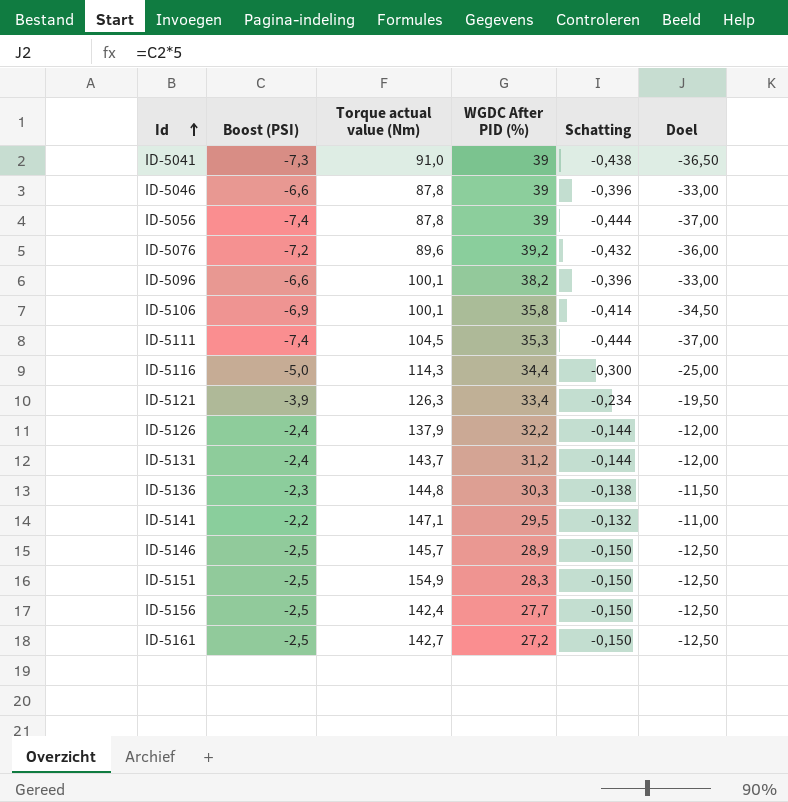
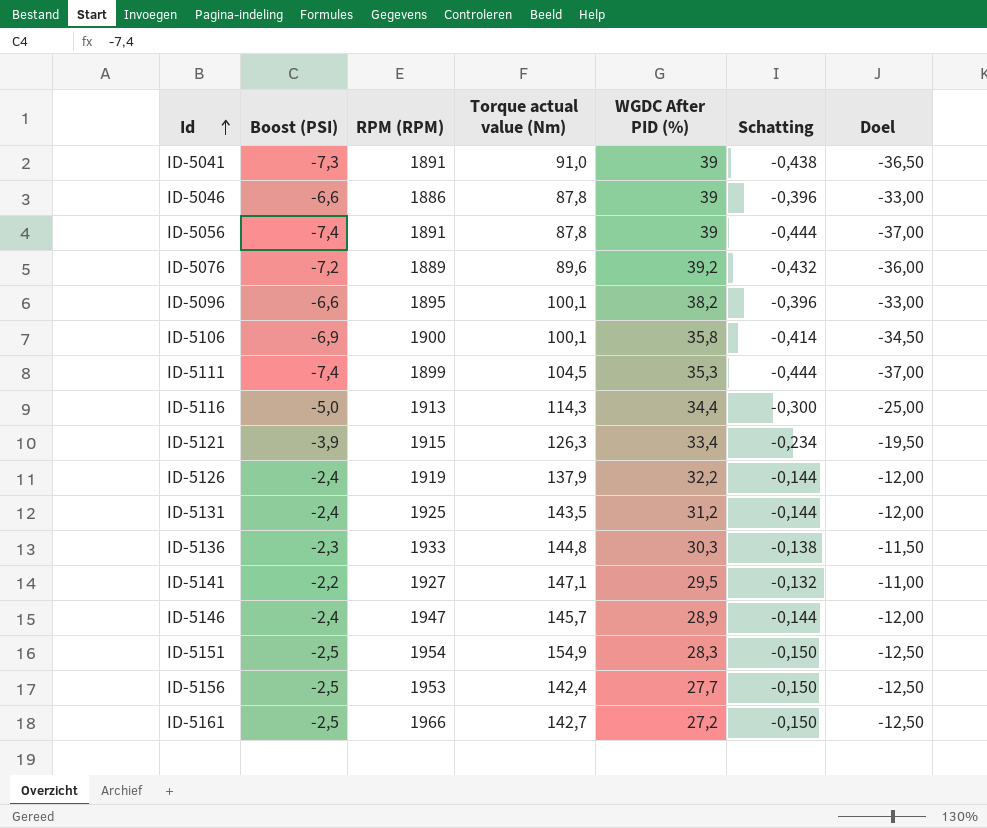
column RPM (RPM) | position: none -> 3
ID-5131 | Torque actual value (Nm): 143,7 -> 143,5
ID-5146 | Boost (PSI): -2,5 -> -2,4
ID-5146 | Schatting: -0,150 -> -0,144
ID-5146 | Doel: -12,50 -> -12,00

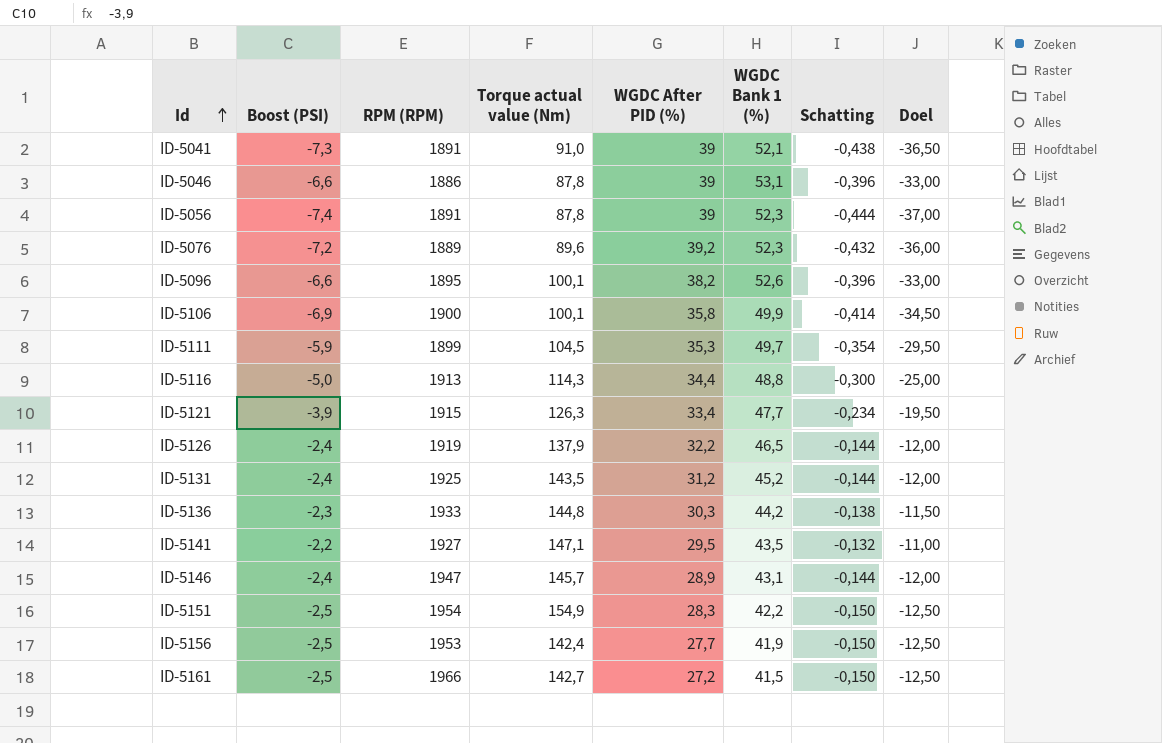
column WGDC Bank 1 (%) | position: none -> 6
ID-5111 | Boost (PSI): -7,4 -> -5,9
ID-5111 | Schatting: -0,444 -> -0,354
ID-5111 | Doel: -37,00 -> -29,50

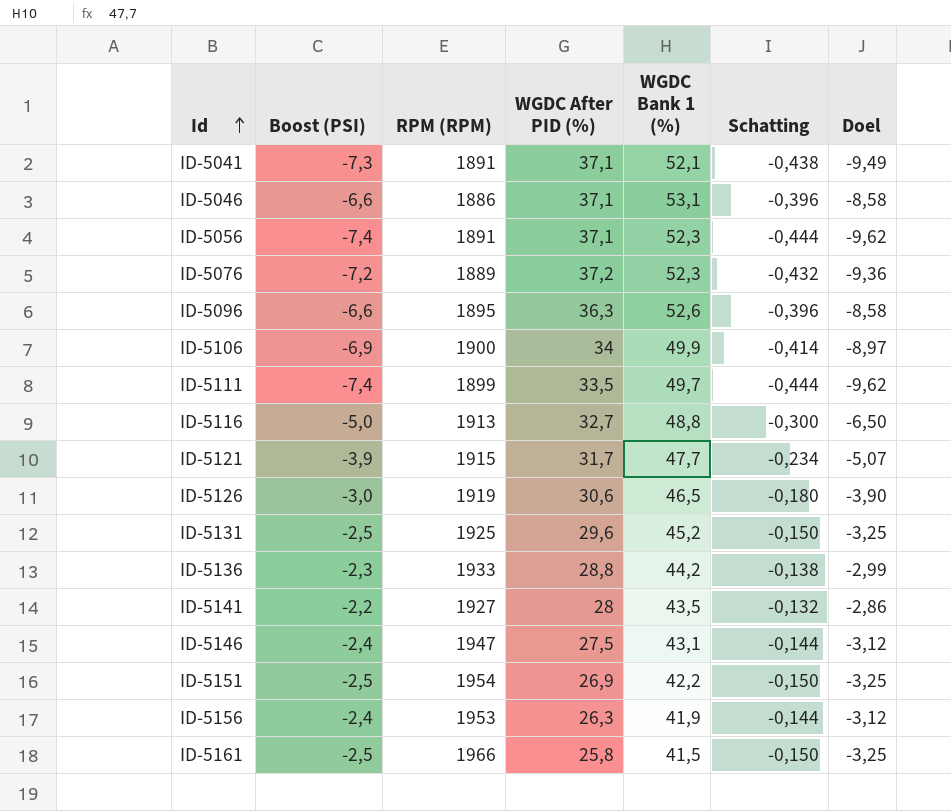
column Torque actual value (Nm) | position: 4 -> none
column Doel | formula: [Boost (PSI)] * 5 -> [Boost (PSI)] * 1,3
ID-5041 | WGDC After PID (%): 39 -> 37,1
ID-5046 | WGDC After PID (%): 39 -> 37,1
ID-5056 | WGDC After PID (%): 39 -> 37,1
ID-5076 | WGDC After PID (%): 39,2 -> 37,2
ID-5096 | WGDC After PID (%): 38,2 -> 36,3
ID-5106 | WGDC After PID (%): 35,8 -> 34
ID-5111 | Boost (PSI): -5,9 -> -7,4
ID-5111 | WGDC After PID (%): 35,3 -> 33,5
ID-5111 | Schatting: -0,354 -> -0,444
ID-5116 | WGDC After PID (%): 34,4 -> 32,7
ID-5121 | WGDC After PID (%): 33,4 -> 31,7
ID-5126 | Boost (PSI): -2,4 -> -3,0
ID-5126 | WGDC After PID (%): 32,2 -> 30,6
ID-5126 | Schatting: -0,144 -> -0,180
ID-5131 | Boost (PSI): -2,4 -> -2,5
ID-5131 | WGDC After PID (%): 31,2 -> 29,6
ID-5131 | Schatting: -0,144 -> -0,150
ID-5136 | WGDC After PID (%): 30,3 -> 28,8
ID-5141 | WGDC After PID (%): 29,5 -> 28
ID-5146 | WGDC After PID (%): 28,9 -> 27,5
ID-5151 | WGDC After PID (%): 28,3 -> 26,9
ID-5156 | Boost (PSI): -2,5 -> -2,4
ID-5156 | WGDC After PID (%): 27,7 -> 26,3
ID-5156 | Schatting: -0,150 -> -0,144
ID-5161 | WGDC After PID (%): 27,2 -> 25,8

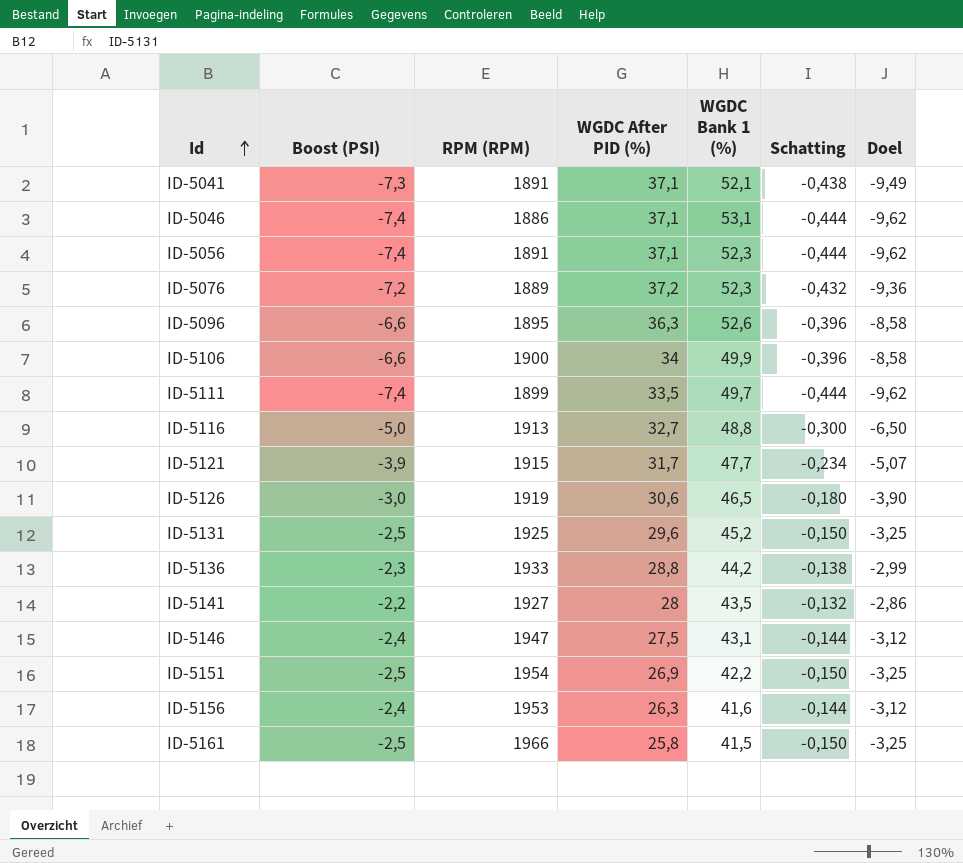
ID-5046 | Boost (PSI): -6,6 -> -7,4
ID-5046 | Schatting: -0,396 -> -0,444
ID-5046 | Doel: -8,58 -> -9,62
ID-5106 | Boost (PSI): -6,9 -> -6,6
ID-5106 | Schatting: -0,414 -> -0,396
ID-5106 | Doel: -8,97 -> -8,58
ID-5156 | WGDC Bank 1 (%): 41,9 -> 41,6

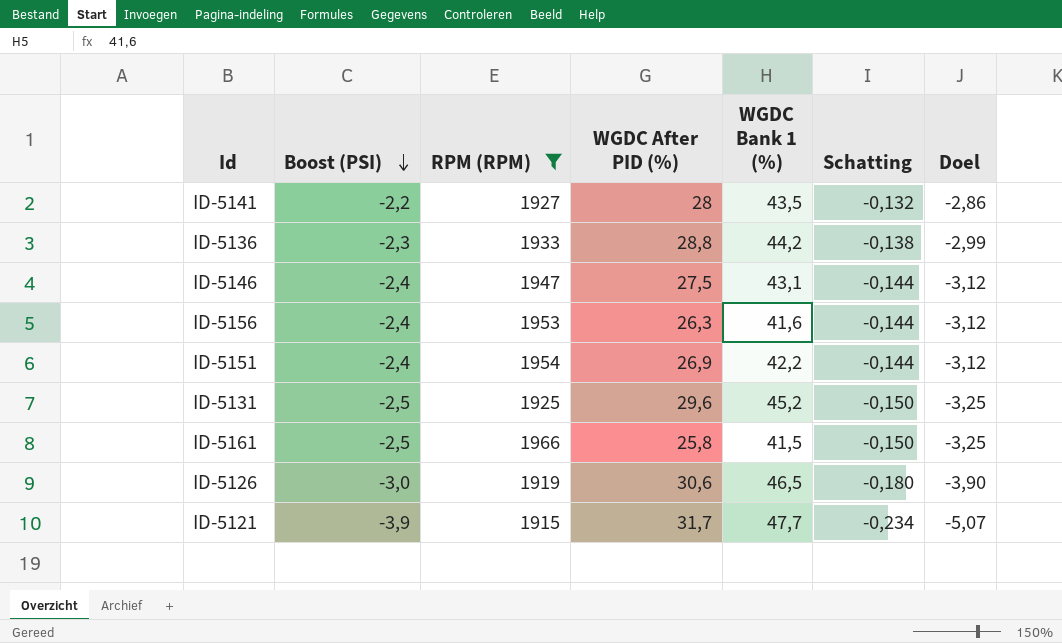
filter: none -> RPM (RPM) >= 1915
row order: Id ascending -> Boost (PSI) descending
ID-5151 | Boost (PSI): -2,5 -> -2,4
ID-5151 | Schatting: -0,150 -> -0,144
ID-5151 | Doel: -3,25 -> -3,12

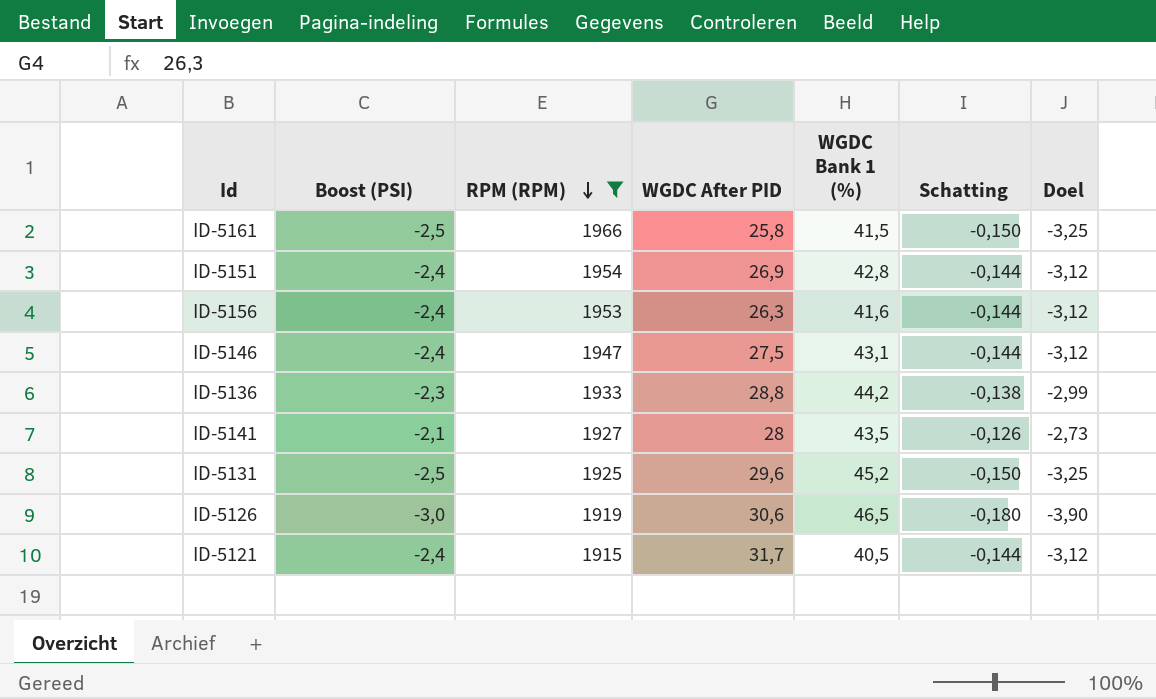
row order: Boost (PSI) descending -> RPM (RPM) descending
column name: WGDC After PID (%) -> WGDC After PID
ID-5151 | WGDC Bank 1 (%): 42,2 -> 42,8
ID-5141 | Boost (PSI): -2,2 -> -2,1
ID-5141 | Schatting: -0,132 -> -0,126
ID-5141 | Doel: -2,86 -> -2,73
ID-5121 | Boost (PSI): -3,9 -> -2,4
ID-5121 | WGDC Bank 1 (%): 47,7 -> 40,5
ID-5121 | Schatting: -0,234 -> -0,144
ID-5121 | Doel: -5,07 -> -3,12

